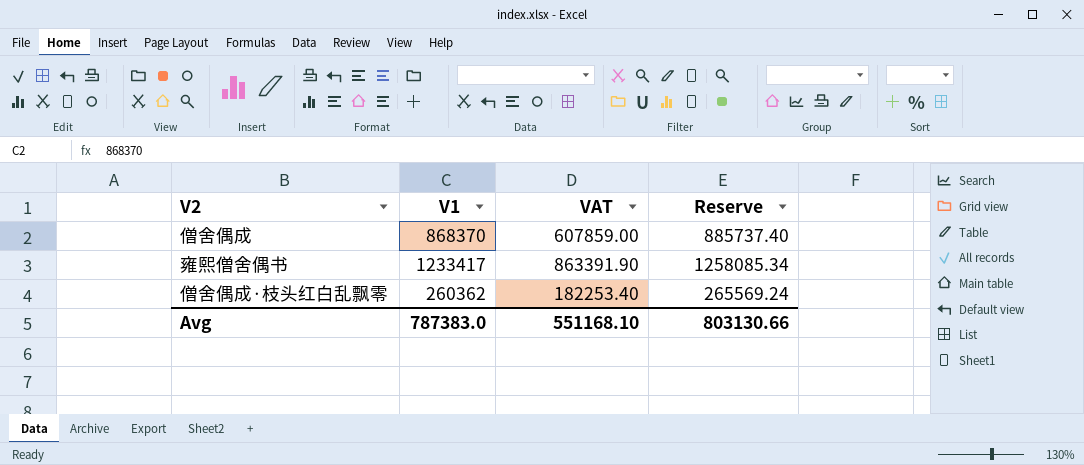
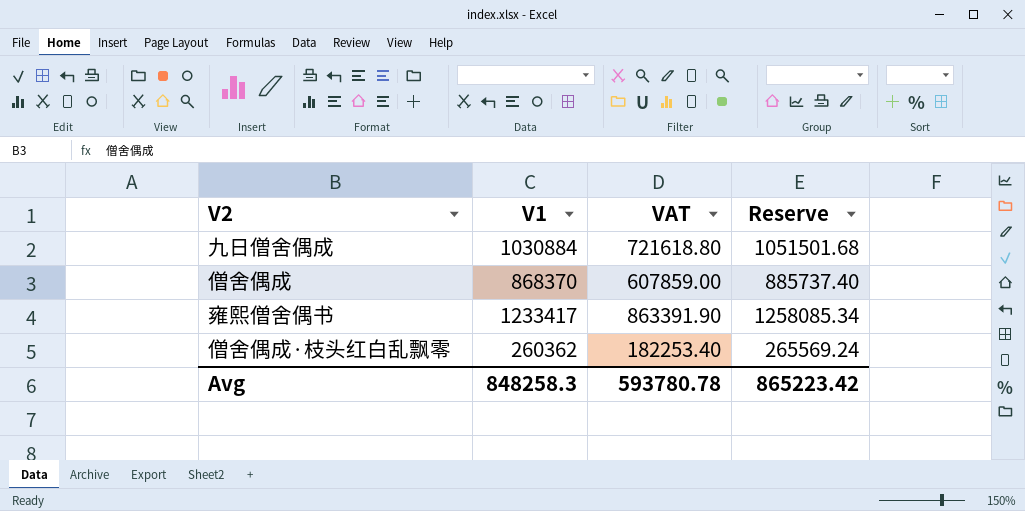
row 九日僧舍偶成: none -> 1030884 | 721618.80 | 1051501.68
Avg | V1: 787383.0 -> 848258.3
Avg | VAT: 551168.10 -> 593780.78
Avg | Reserve: 803130.66 -> 865223.42

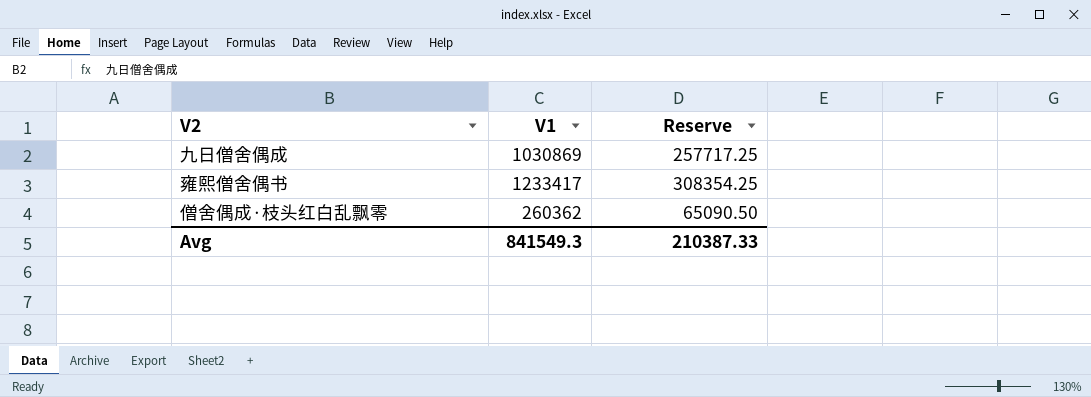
column VAT | formula: [V1] * 0.7 -> none
column Reserve | formula: [V1] * 1.02 -> [V1] * 0.25
row 僧舍偶成: 868370 | 607859.00 | 885737.40 -> none
九日僧舍偶成 | V1: 1030884 -> 1030869
Avg | V1: 848258.3 -> 841549.3
Avg | Reserve: 865223.42 -> 210387.33

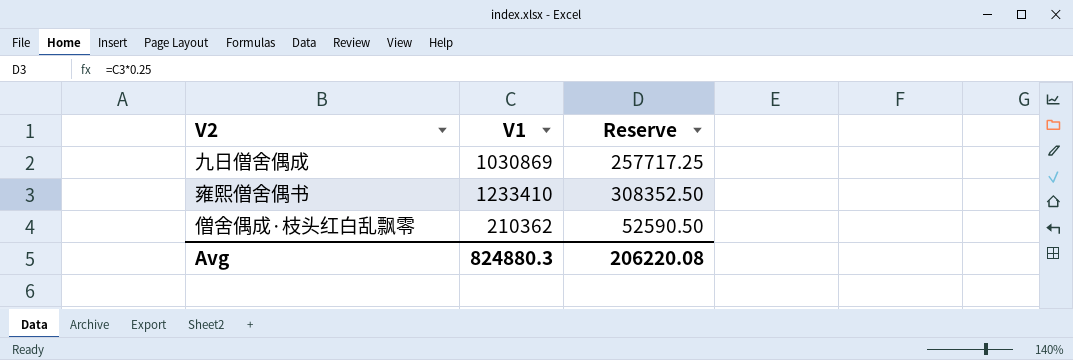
雍熙僧舍偶书 | V1: 1233417 -> 1233410
雍熙僧舍偶书 | Reserve: 308354.25 -> 308352.50
僧舍偶成·枝头红白乱飘零 | V1: 260362 -> 210362
僧舍偶成·枝头红白乱飘零 | Reserve: 65090.50 -> 52590.50
Avg | V1: 841549.3 -> 824880.3
Avg | Reserve: 210387.33 -> 206220.08

